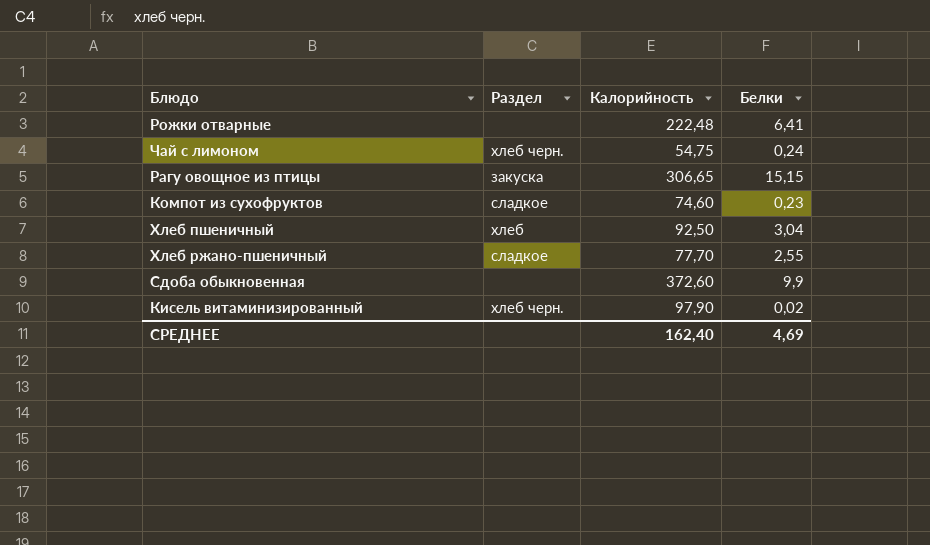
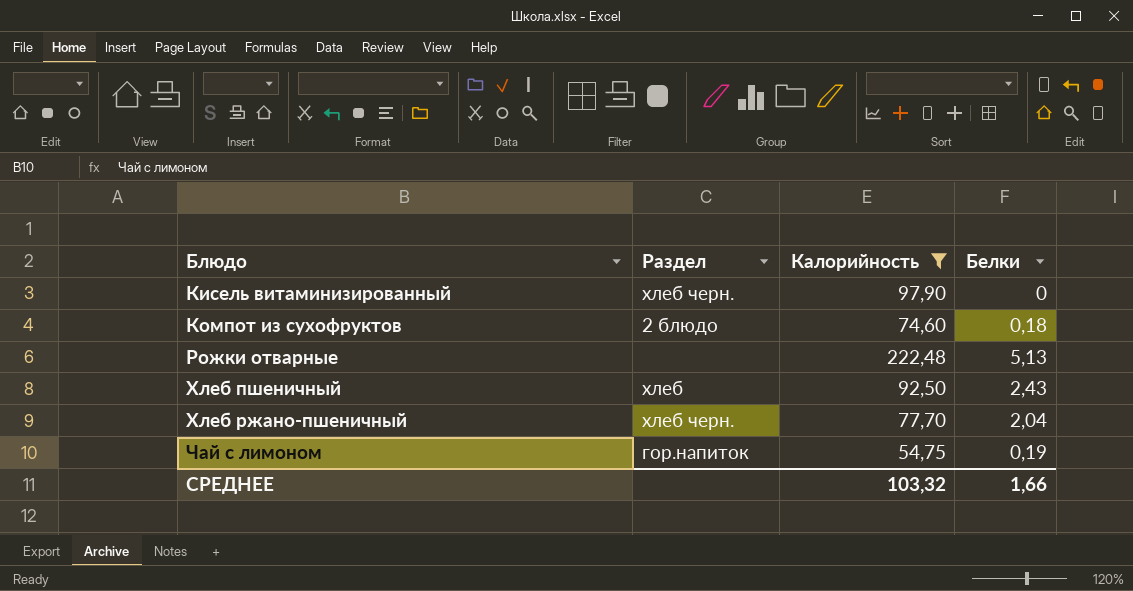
filter: none -> Калорийность <= 222,48
row order: none -> Блюдо ascending
Кисель витаминизированный | Белки: 0,02 -> 0
Компот из сухофруктов | Раздел: сладкое -> 2 блюдо
Компот из сухофруктов | Белки: 0,23 -> 0,18
Рожки отварные | Белки: 6,41 -> 5,13
Хлеб пшеничный | Белки: 3,04 -> 2,43
Хлеб ржано-пшеничный | Раздел: сладкое -> хлеб черн.
Хлеб ржано-пшеничный | Белки: 2,55 -> 2,04
Чай с лимоном | Раздел: хлеб черн. -> гор.напиток
Чай с лимоном | Белки: 0,24 -> 0,19
СРЕДНЕЕ | Калорийность: 162,40 -> 103,32
СРЕДНЕЕ | Белки: 4,69 -> 1,66

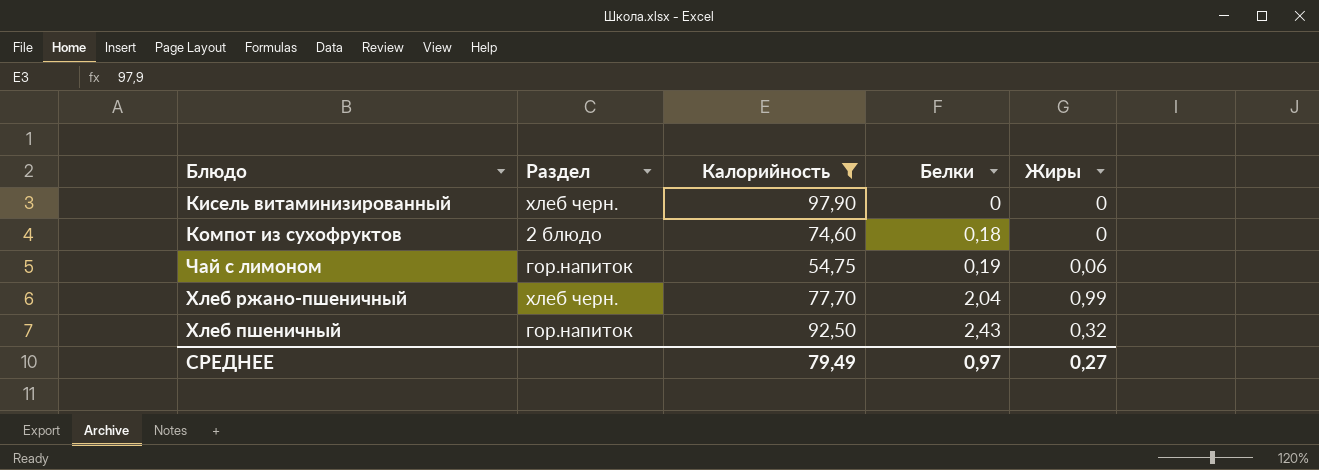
row order: Блюдо ascending -> Белки ascending
column Жиры | position: none -> 5
row Рожки отварные: none | 222,48 | 5,13 -> none
Хлеб пшеничный | Раздел: хлеб -> гор.напиток
СРЕДНЕЕ | Калорийность: 103,32 -> 79,49
СРЕДНЕЕ | Белки: 1,66 -> 0,97

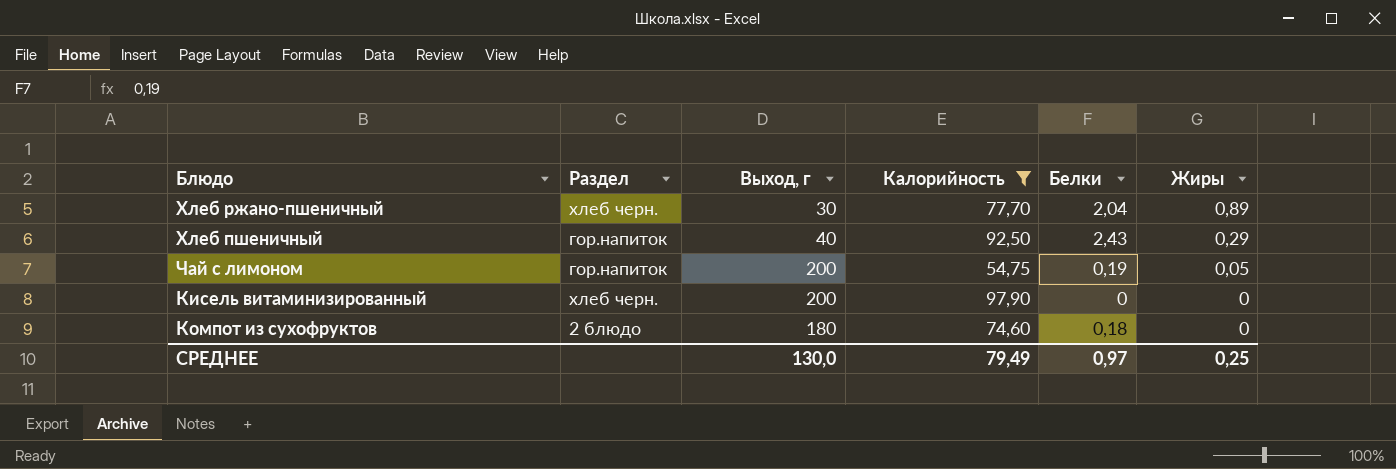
row order: Белки ascending -> Жиры descending
column Выход, г | position: none -> 3
Хлеб ржано-пшеничный | Жиры: 0,99 -> 0,89
Хлеб пшеничный | Жиры: 0,32 -> 0,29
Чай с лимоном | Жиры: 0,06 -> 0,05
СРЕДНЕЕ | Жиры: 0,27 -> 0,25

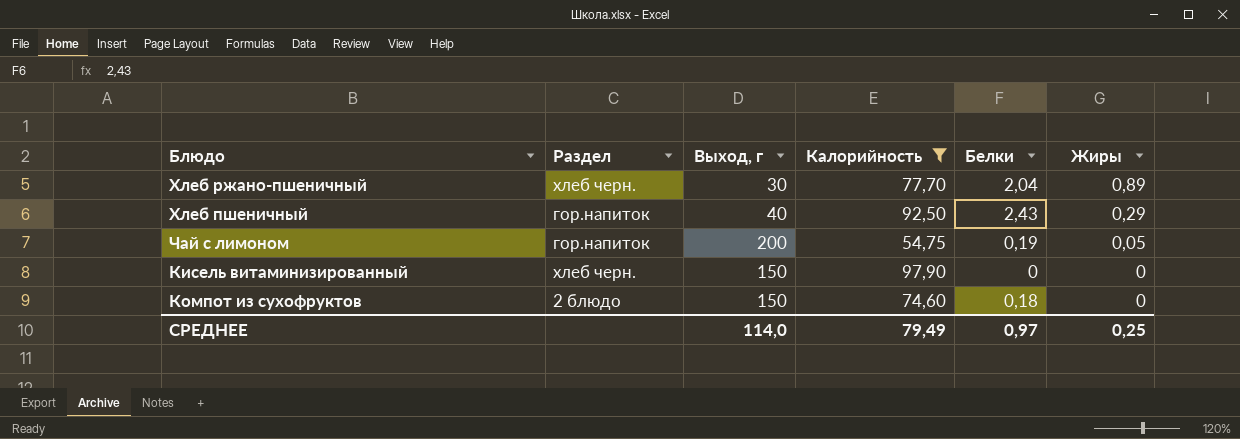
Кисель витаминизированный | Выход, г: 200 -> 150
Компот из сухофруктов | Выход, г: 180 -> 150
СРЕДНЕЕ | Выход, г: 130,0 -> 114,0

